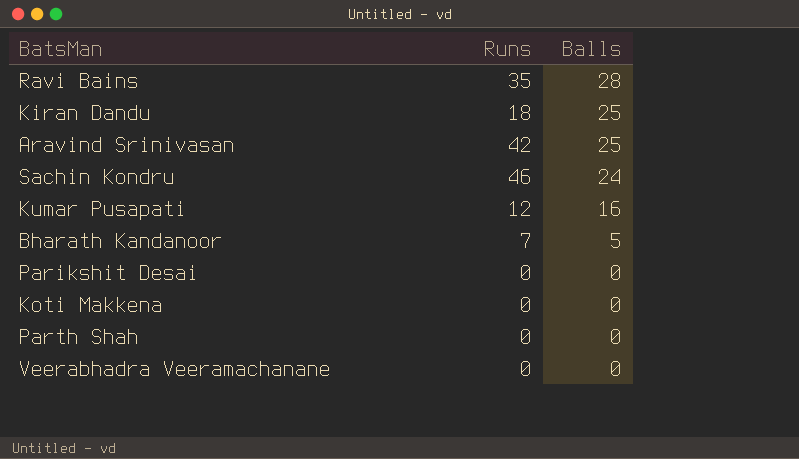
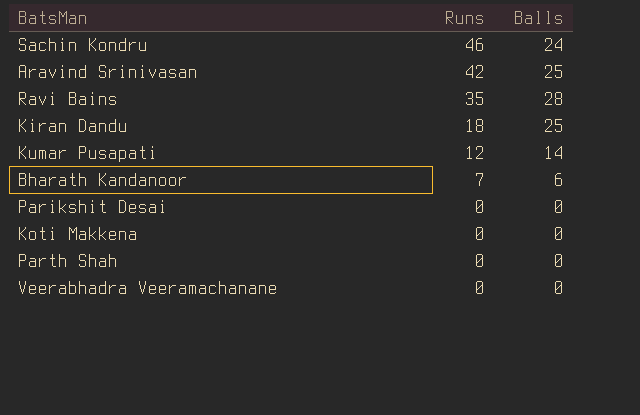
row order: Balls descending -> Runs descending
Kumar Pusapati | Balls: 16 -> 14
Bharath Kandanoor | Balls: 5 -> 6

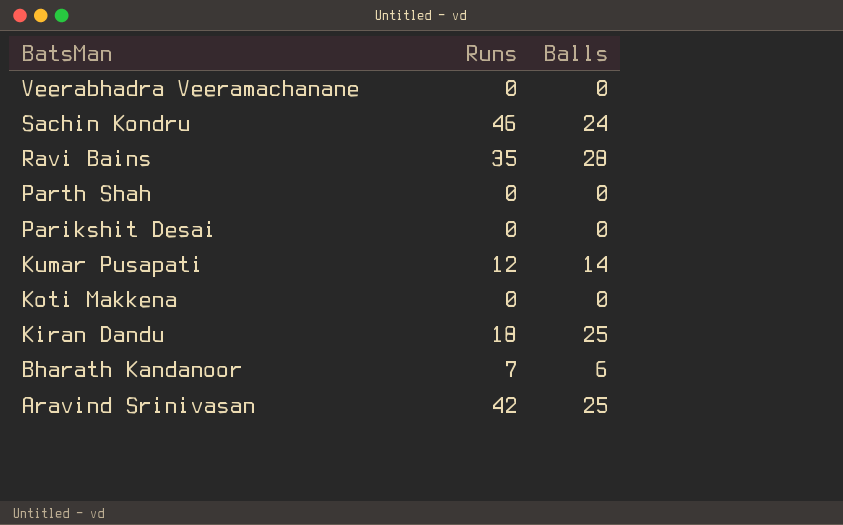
row order: Runs descending -> BatsMan descending

